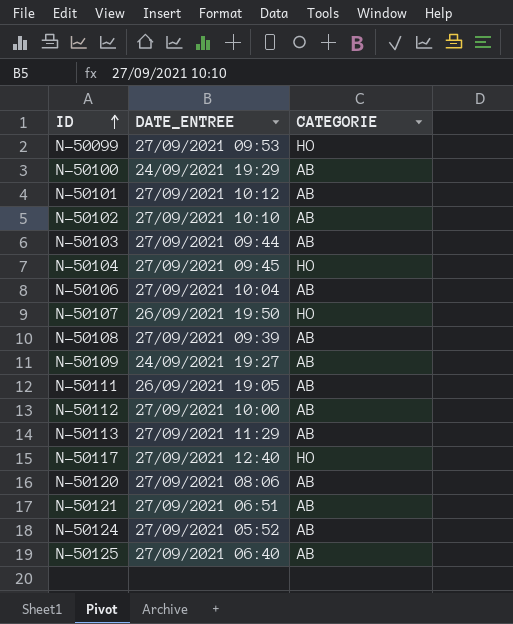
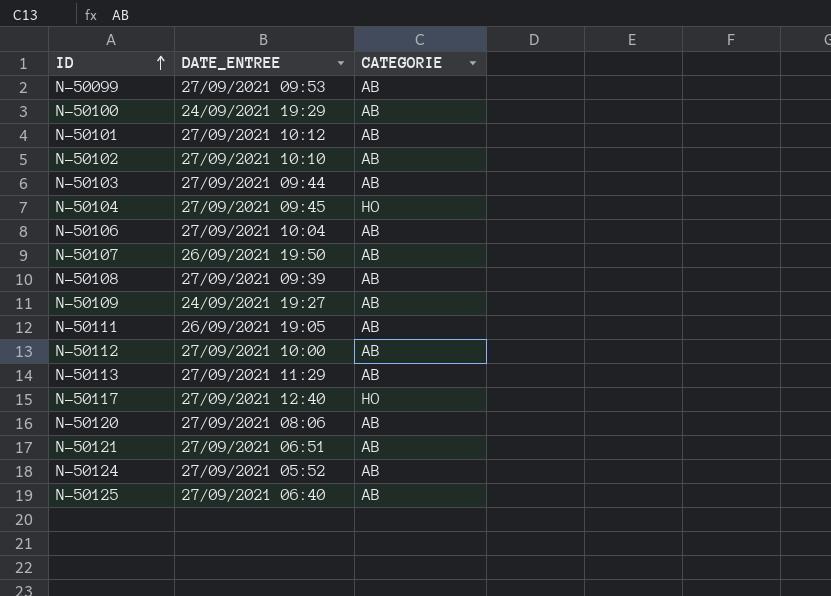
N-50099 | CATEGORIE: HO -> AB
N-50107 | CATEGORIE: HO -> AB

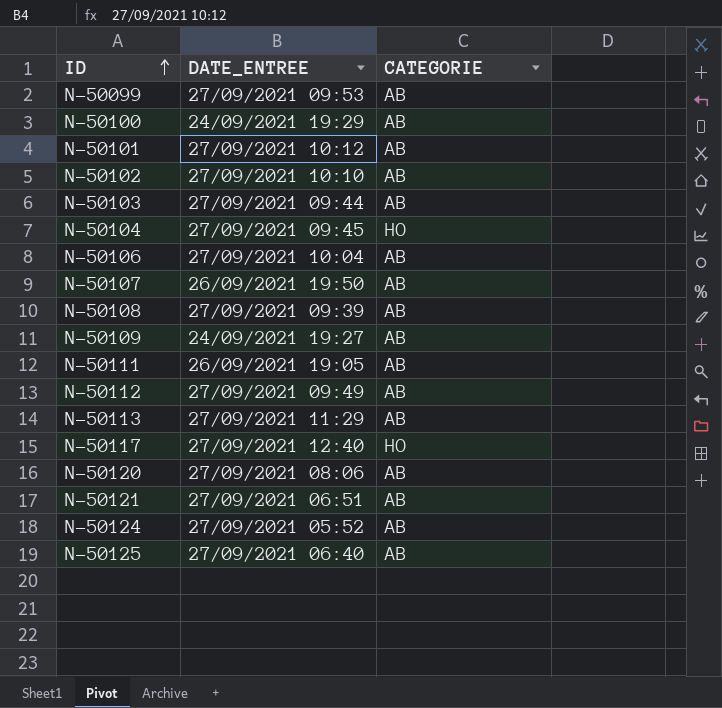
N-50112 | DATE_ENTREE: 27/09/2021 10:00 -> 27/09/2021 09:49

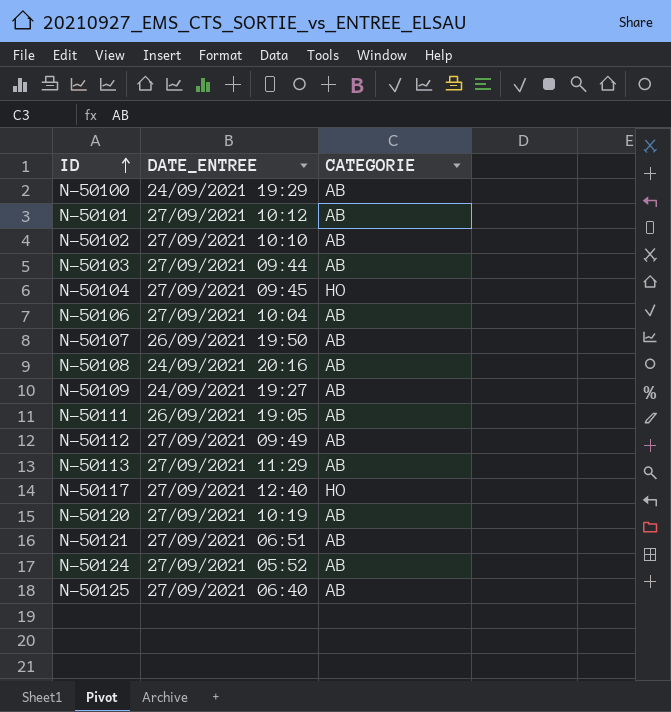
row N-50099: 27/09/2021 09:53 | AB -> none
N-50108 | DATE_ENTREE: 27/09/2021 09:39 -> 24/09/2021 20:16
N-50120 | DATE_ENTREE: 27/09/2021 08:06 -> 27/09/2021 10:19

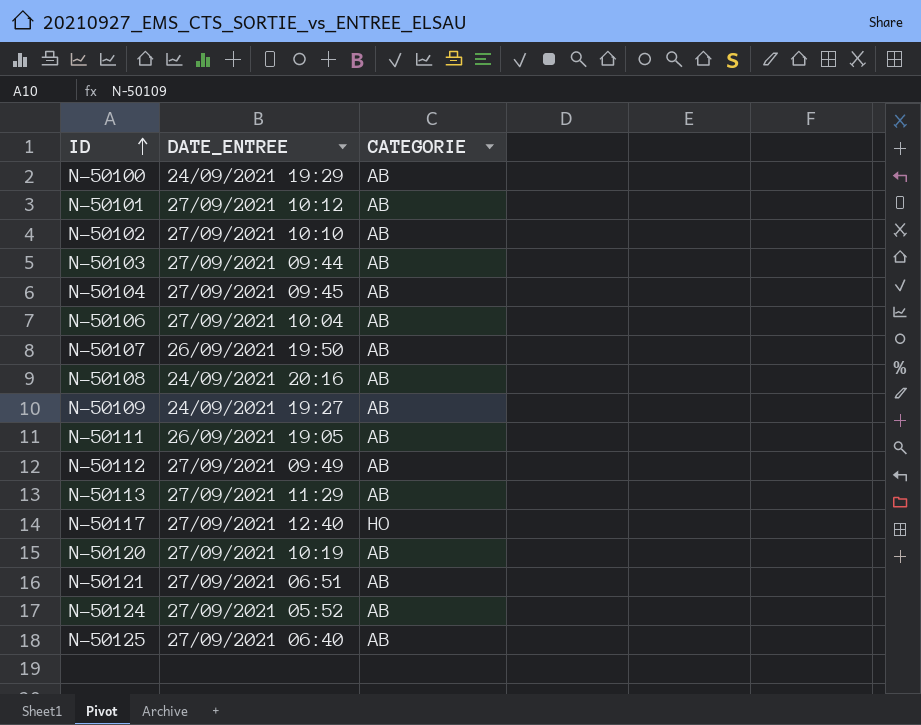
N-50104 | CATEGORIE: HO -> AB

